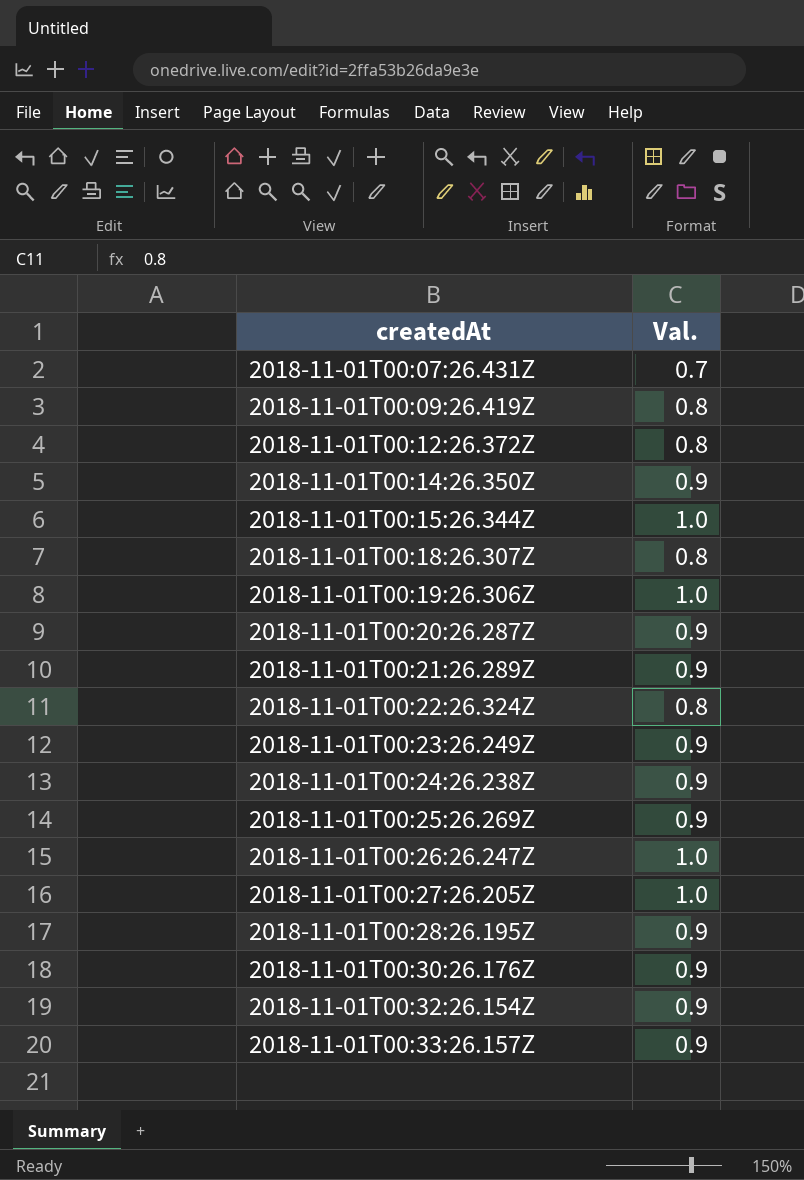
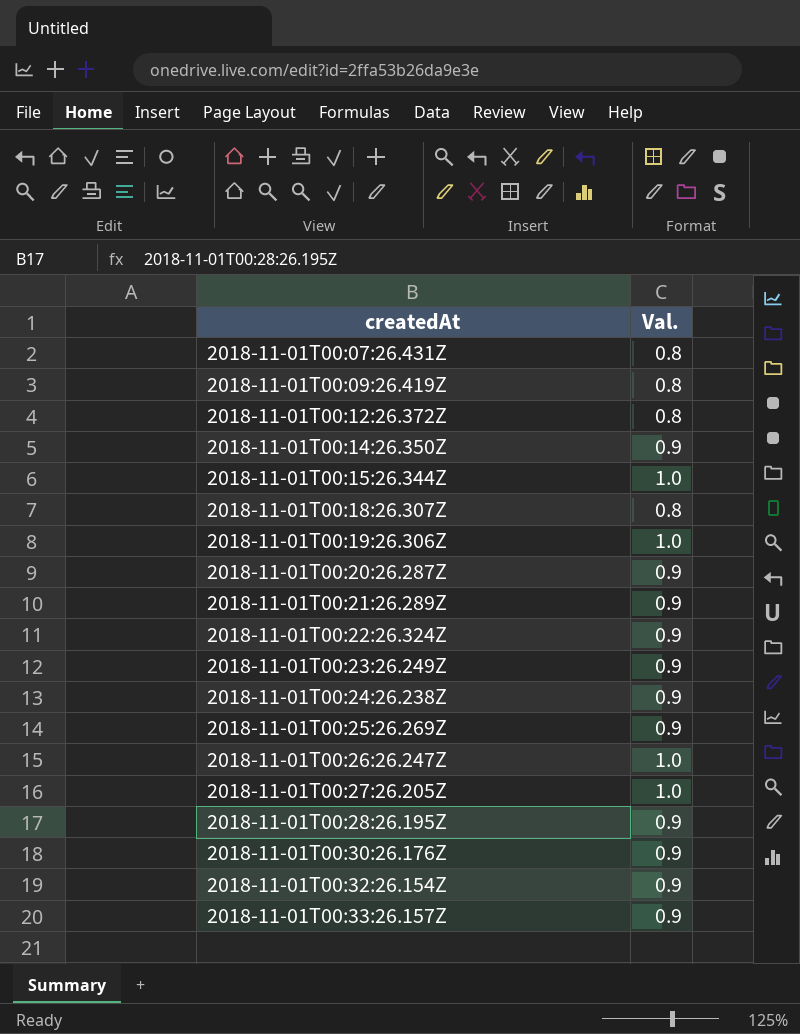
2018-11-01T00:07:26.431Z | Val.: 0.7 -> 0.8
2018-11-01T00:22:26.324Z | Val.: 0.8 -> 0.9

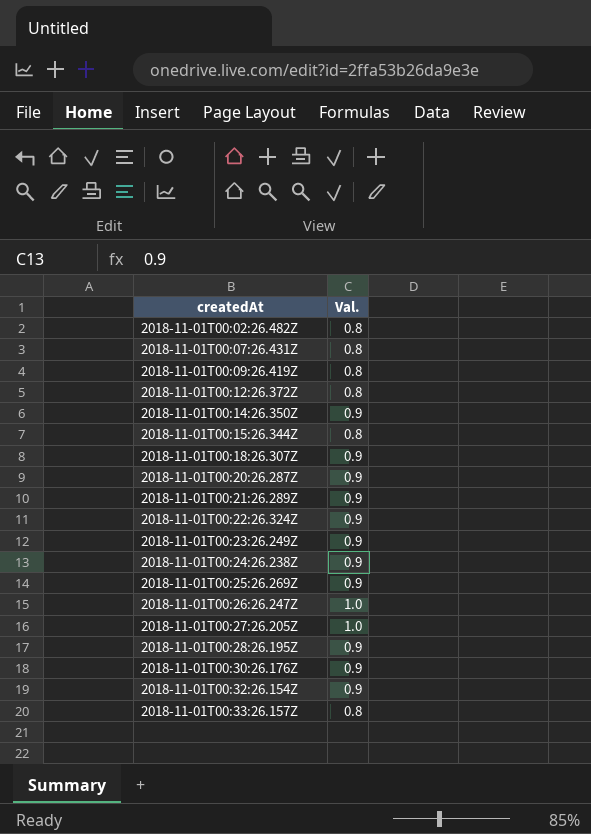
row 2018-11-01T00:19:26.306Z: 1.0 -> none
row 2018-11-01T00:02:26.482Z: none -> 0.8
2018-11-01T00:15:26.344Z | Val.: 1.0 -> 0.8
2018-11-01T00:18:26.307Z | Val.: 0.8 -> 0.9
2018-11-01T00:33:26.157Z | Val.: 0.9 -> 0.8

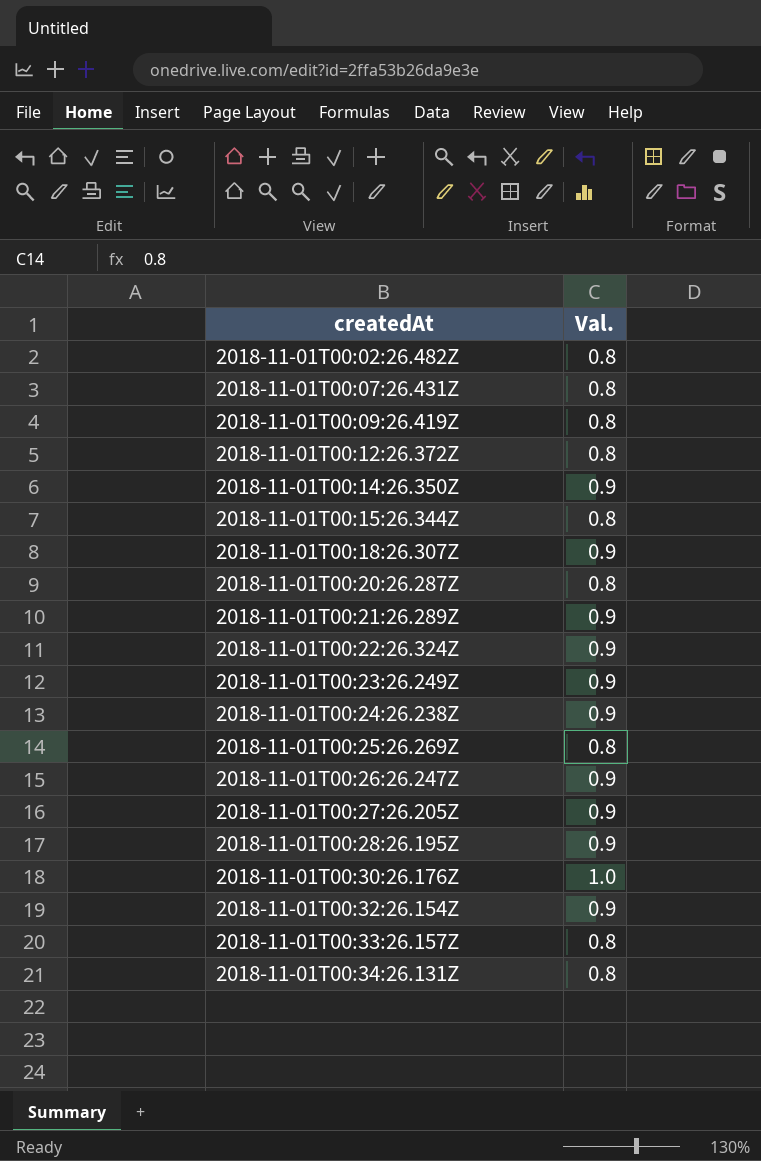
2018-11-01T00:20:26.287Z | Val.: 0.9 -> 0.8
2018-11-01T00:25:26.269Z | Val.: 0.9 -> 0.8
2018-11-01T00:26:26.247Z | Val.: 1.0 -> 0.9
2018-11-01T00:27:26.205Z | Val.: 1.0 -> 0.9
2018-11-01T00:30:26.176Z | Val.: 0.9 -> 1.0
row 2018-11-01T00:34:26.131Z: none -> 0.8

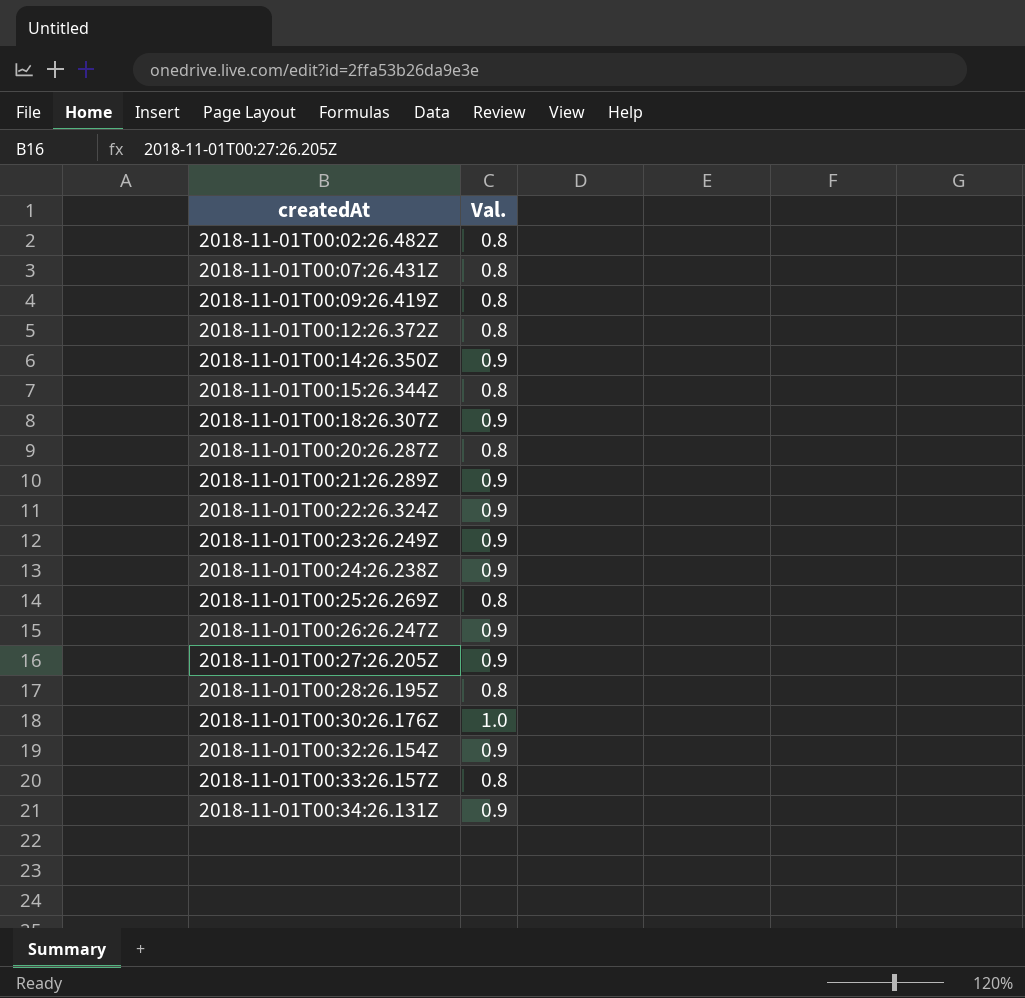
2018-11-01T00:28:26.195Z | Val.: 0.9 -> 0.8
2018-11-01T00:34:26.131Z | Val.: 0.8 -> 0.9

